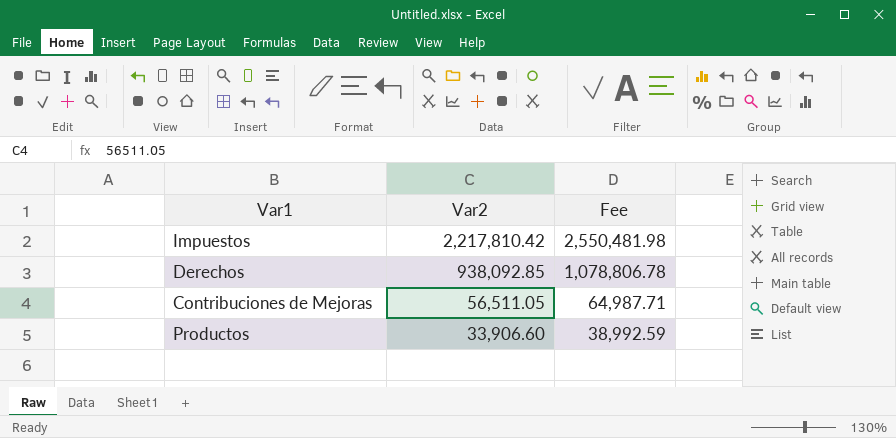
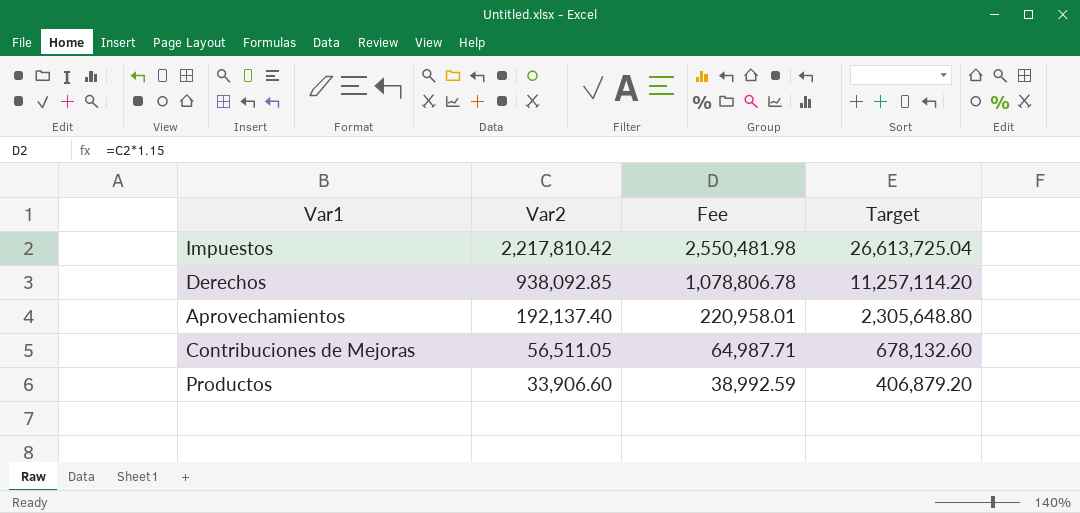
column Target | formula: none -> [Var2] * 12
row Aprovechamientos: none -> 192,137.40 | 220,958.01 | 2,305,648.80

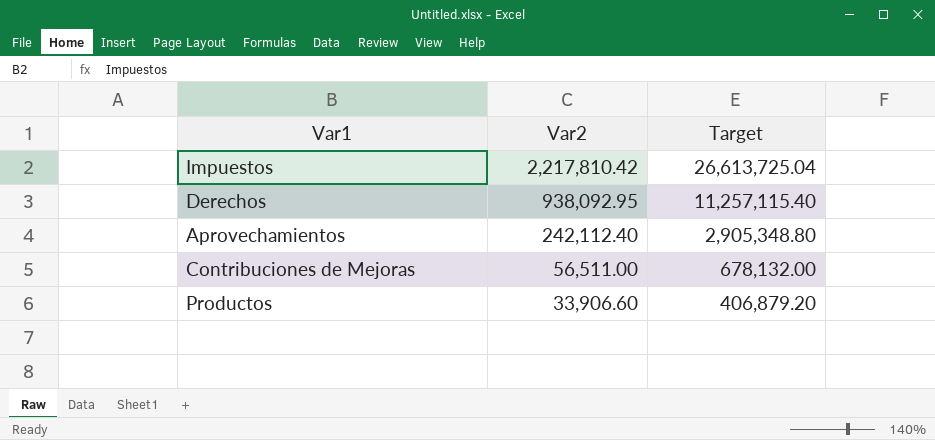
column Fee | formula: [Var2] * 1.15 -> none
Derechos | Var2: 938,092.85 -> 938,092.95
Derechos | Target: 11,257,114.20 -> 11,257,115.40
Aprovechamientos | Var2: 192,137.40 -> 242,112.40
Aprovechamientos | Target: 2,305,648.80 -> 2,905,348.80
Contribuciones de Mejoras | Var2: 56,511.05 -> 56,511.00
Contribuciones de Mejoras | Target: 678,132.60 -> 678,132.00

